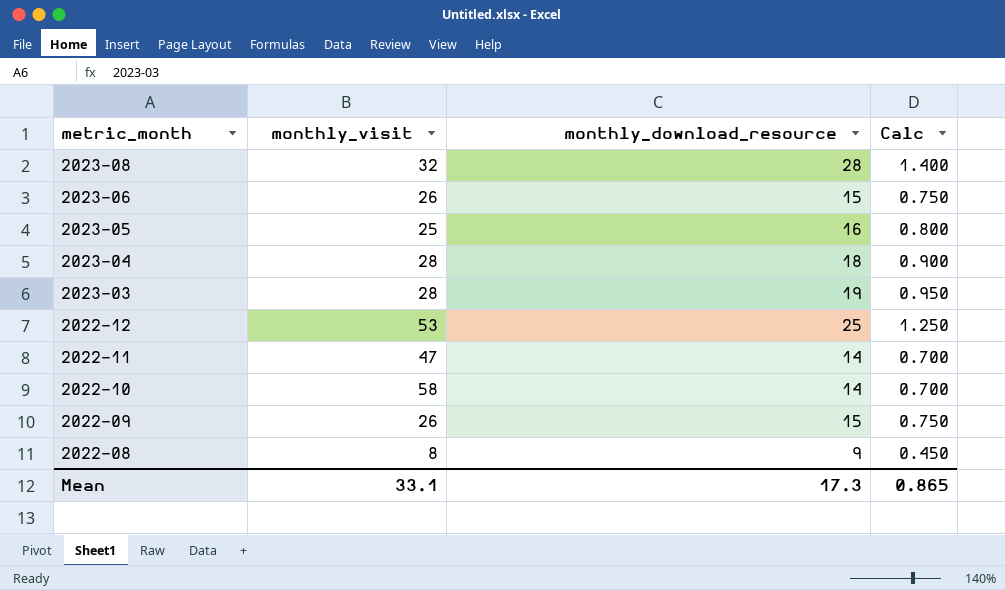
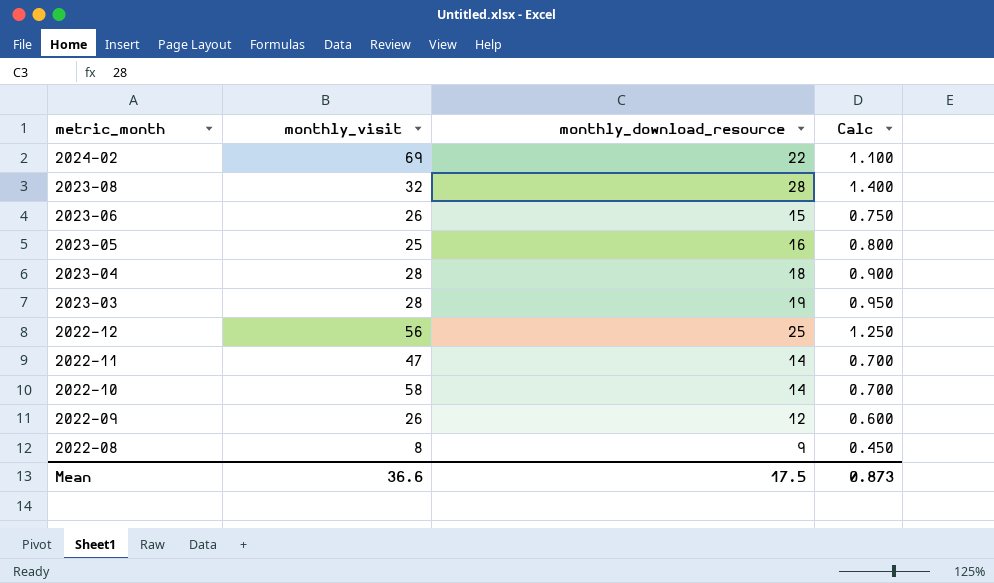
row 2024-02: none -> 69 | 22 | 1.100
2022-12 | monthly_visit: 53 -> 56
2022-09 | monthly_download_resource: 15 -> 12
2022-09 | Calc: 0.750 -> 0.600
Mean | monthly_visit: 33.1 -> 36.6
Mean | monthly_download_resource: 17.3 -> 17.5
Mean | Calc: 0.865 -> 0.873

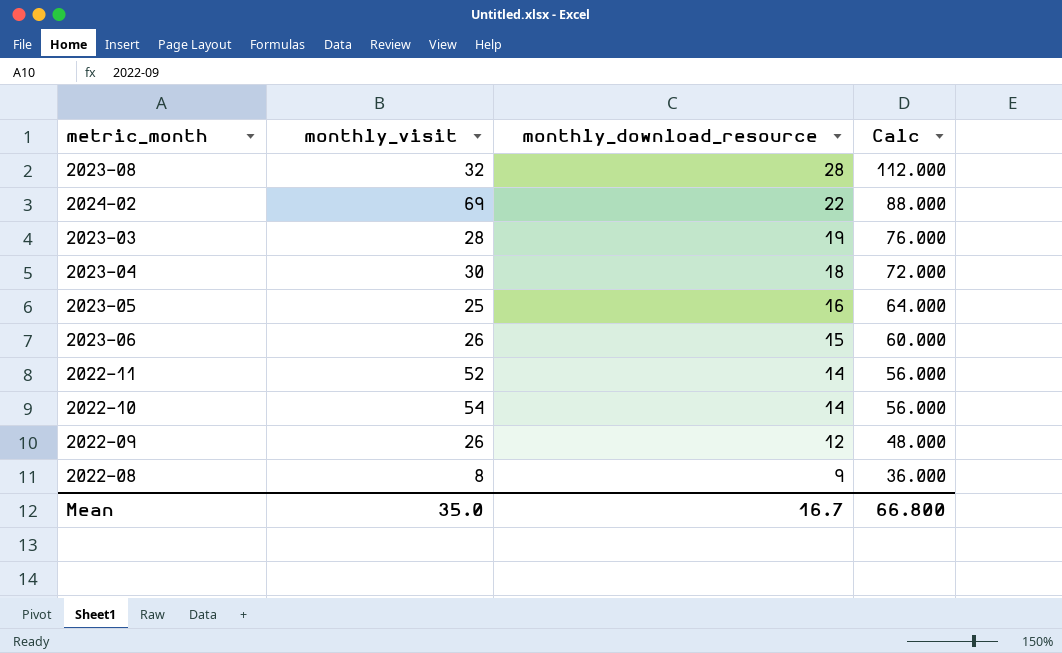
row order: metric_month descending -> monthly_download_resource descending
column Calc | formula: [monthly_download_resource] * 0.05 -> [monthly_download_resource] * 4
row 2022-12: 56 | 25 | 1.250 -> none
2023-04 | monthly_visit: 28 -> 30
2022-11 | monthly_visit: 47 -> 52
2022-10 | monthly_visit: 58 -> 54
Mean | monthly_visit: 36.6 -> 35.0
Mean | monthly_download_resource: 17.5 -> 16.7
Mean | Calc: 0.873 -> 66.800

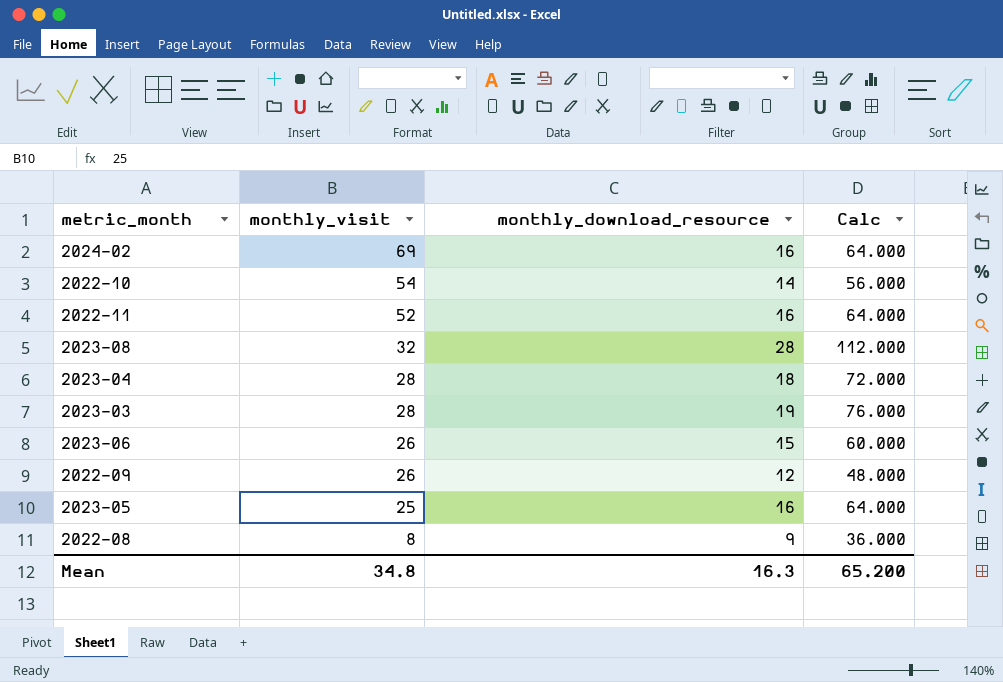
row order: monthly_download_resource descending -> monthly_visit descending
2024-02 | monthly_download_resource: 22 -> 16
2024-02 | Calc: 88.000 -> 64.000
2022-11 | monthly_download_resource: 14 -> 16
2022-11 | Calc: 56.000 -> 64.000
2023-04 | monthly_visit: 30 -> 28
Mean | monthly_visit: 35.0 -> 34.8
Mean | monthly_download_resource: 16.7 -> 16.3
Mean | Calc: 66.800 -> 65.200

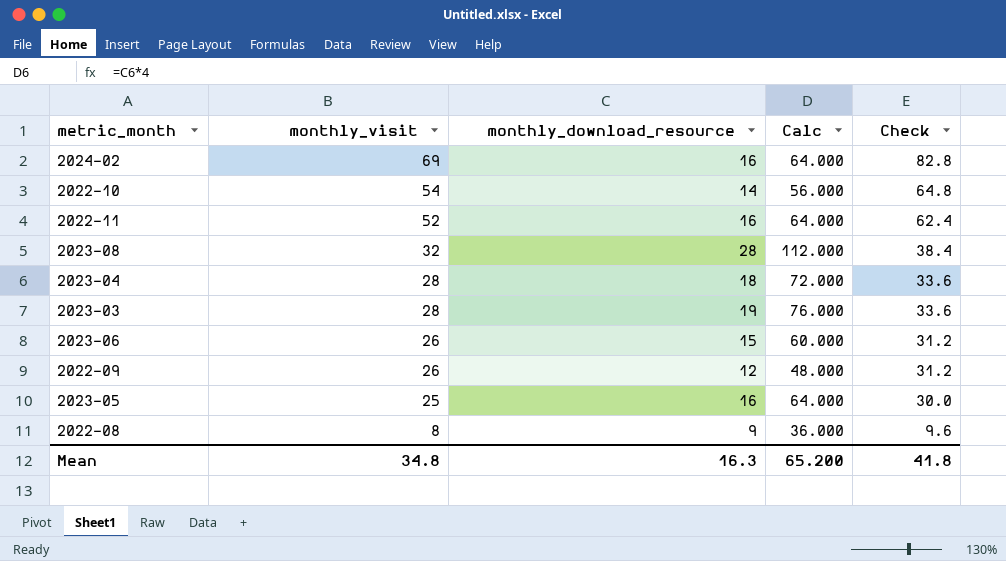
column Check | formula: none -> [monthly_visit] * 1.2

